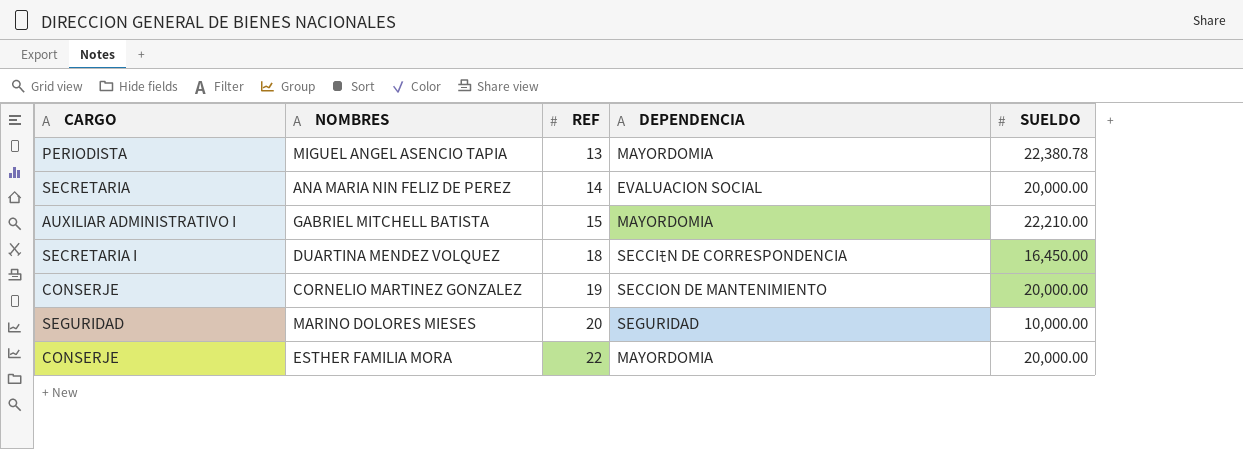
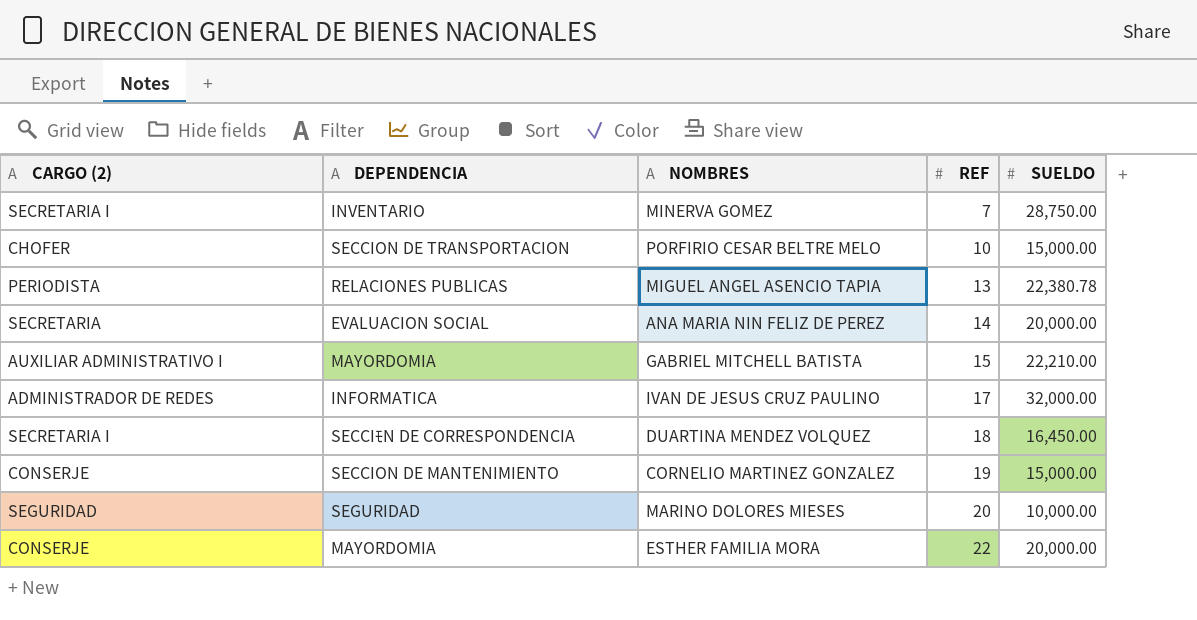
column name: CARGO -> CARGO (2)
column DEPENDENCIA | position: 4 -> 2
row MINERVA GOMEZ: none -> SECRETARIA I | INVENTARIO | 7 | 28,750.00
row PORFIRIO CESAR BELTRE MELO: none -> CHOFER | SECCION DE TRANSPORTACION | 10 | 15,000.00
MIGUEL ANGEL ASENCIO TAPIA | DEPENDENCIA: MAYORDOMIA -> RELACIONES PUBLICAS
row IVAN DE JESUS CRUZ PAULINO: none -> ADMINISTRADOR DE REDES | INFORMATICA | 17 | 32,000.00
CORNELIO MARTINEZ GONZALEZ | SUELDO: 20,000.00 -> 15,000.00

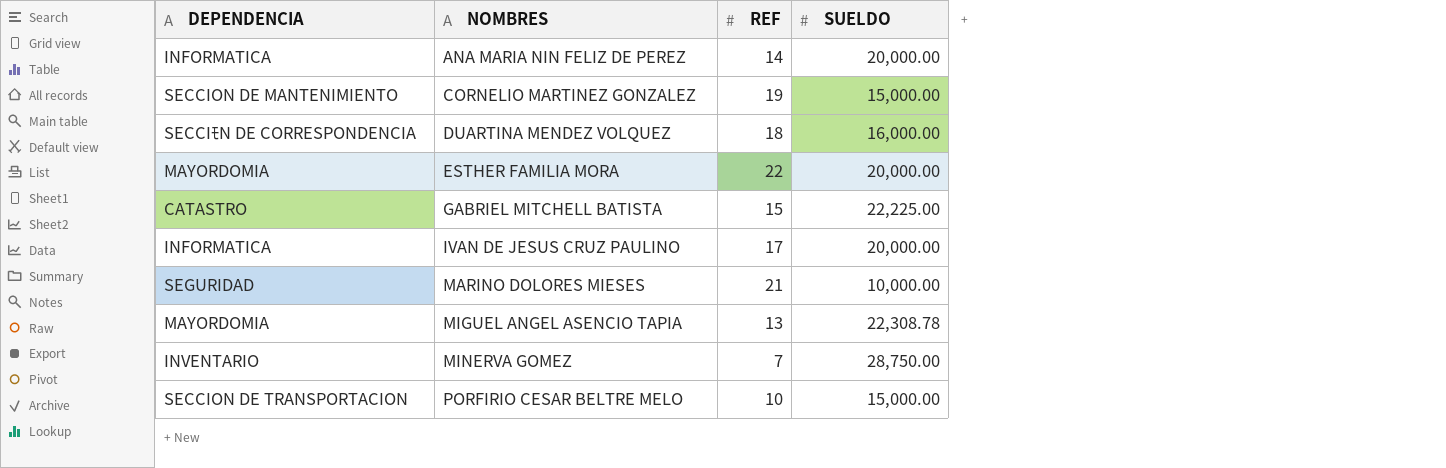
row order: REF ascending -> NOMBRES ascending
column CARGO (2) | position: 1 -> none
ANA MARIA NIN FELIZ DE PEREZ | DEPENDENCIA: EVALUACION SOCIAL -> INFORMATICA
DUARTINA MENDEZ VOLQUEZ | SUELDO: 16,450.00 -> 16,000.00
GABRIEL MITCHELL BATISTA | DEPENDENCIA: MAYORDOMIA -> CATASTRO
GABRIEL MITCHELL BATISTA | SUELDO: 22,210.00 -> 22,225.00
IVAN DE JESUS CRUZ PAULINO | SUELDO: 32,000.00 -> 20,000.00
MARINO DOLORES MIESES | REF: 20 -> 21
MIGUEL ANGEL ASENCIO TAPIA | DEPENDENCIA: RELACIONES PUBLICAS -> MAYORDOMIA
MIGUEL ANGEL ASENCIO TAPIA | SUELDO: 22,380.78 -> 22,308.78

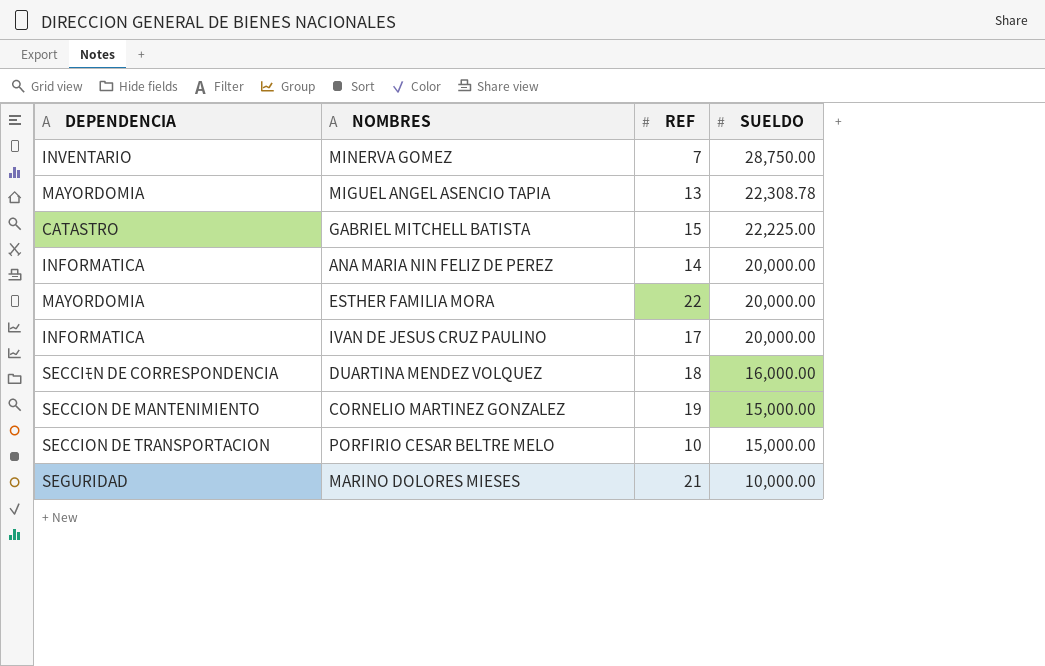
row order: NOMBRES ascending -> SUELDO descending

